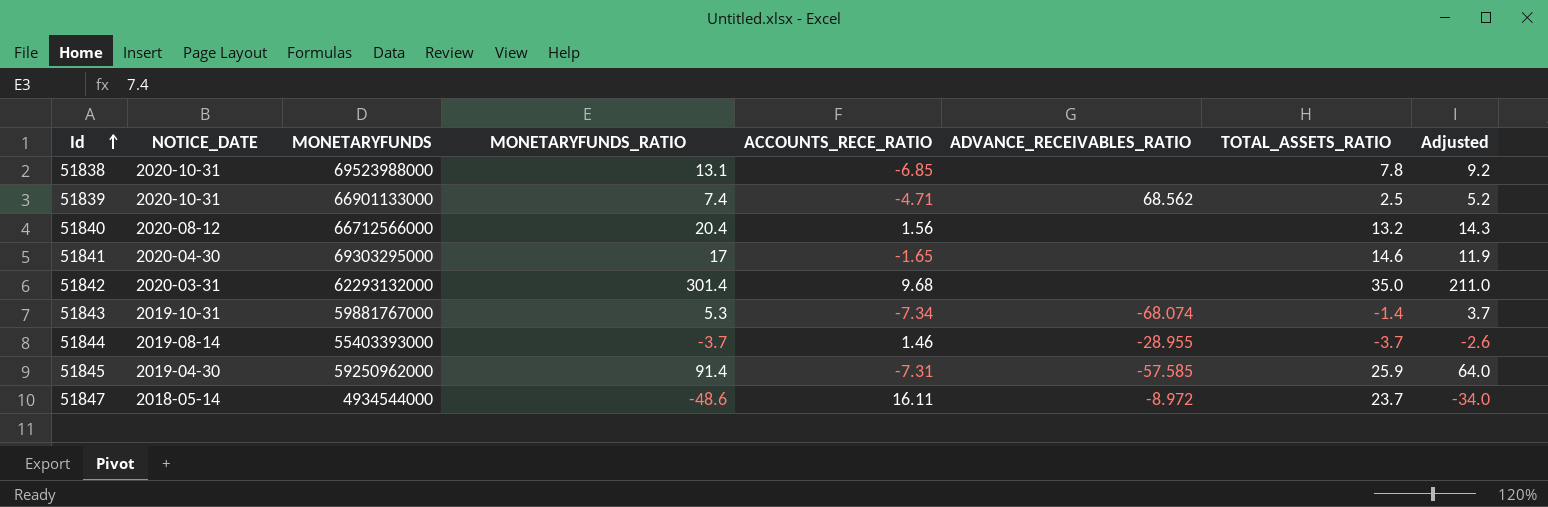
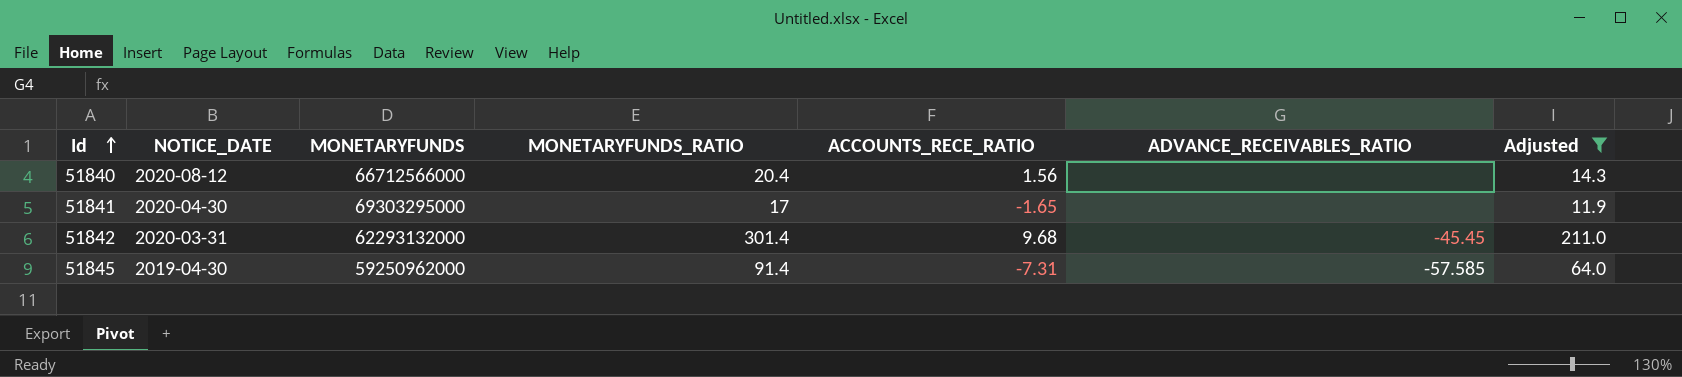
filter: none -> Adjusted >= 11.9
column TOTAL_ASSETS_RATIO | position: 7 -> none
51842 | ADVANCE_RECEIVABLES_RATIO: none -> -45.45

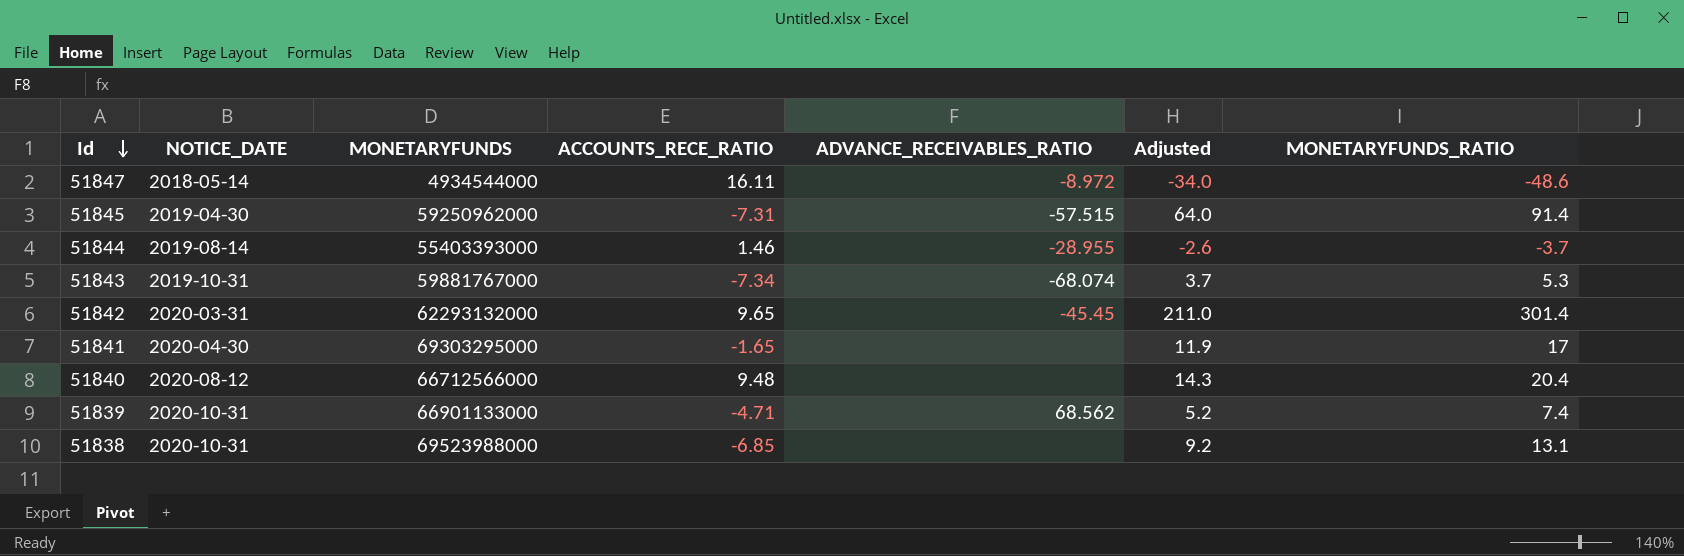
filter: Adjusted >= 11.9 -> none
row order: Id ascending -> Id descending
column MONETARYFUNDS_RATIO | position: 4 -> 7
51845 | ADVANCE_RECEIVABLES_RATIO: -57.585 -> -57.515
51842 | ACCOUNTS_RECE_RATIO: 9.68 -> 9.65
51840 | ACCOUNTS_RECE_RATIO: 1.56 -> 9.48

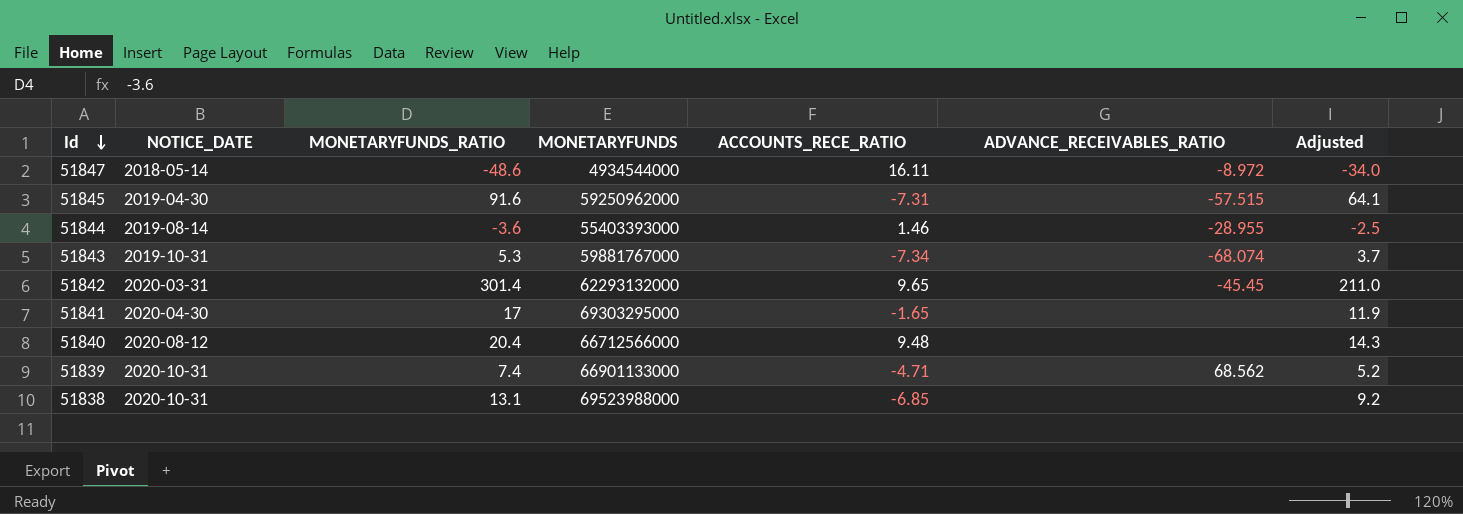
column MONETARYFUNDS_RATIO | position: 7 -> 3
51845 | MONETARYFUNDS_RATIO: 91.4 -> 91.6
51845 | Adjusted: 64.0 -> 64.1
51844 | MONETARYFUNDS_RATIO: -3.7 -> -3.6
51844 | Adjusted: -2.6 -> -2.5

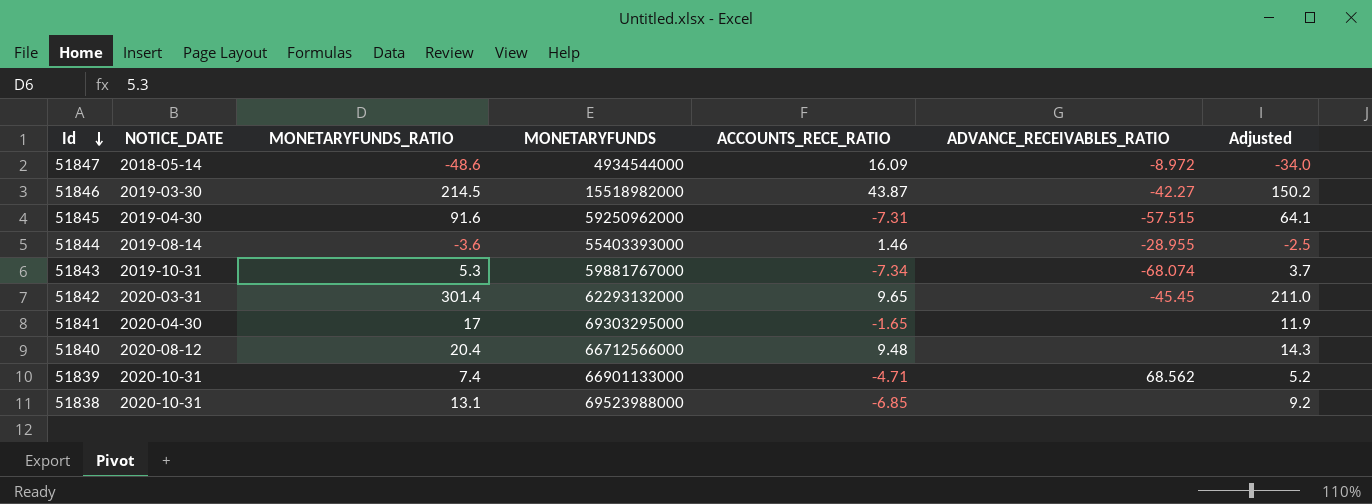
51847 | ACCOUNTS_RECE_RATIO: 16.11 -> 16.09
row 51846: none -> 2019-03-30 | 214.5 | 15518982000 | 43.87 | -42.27 | 150.2

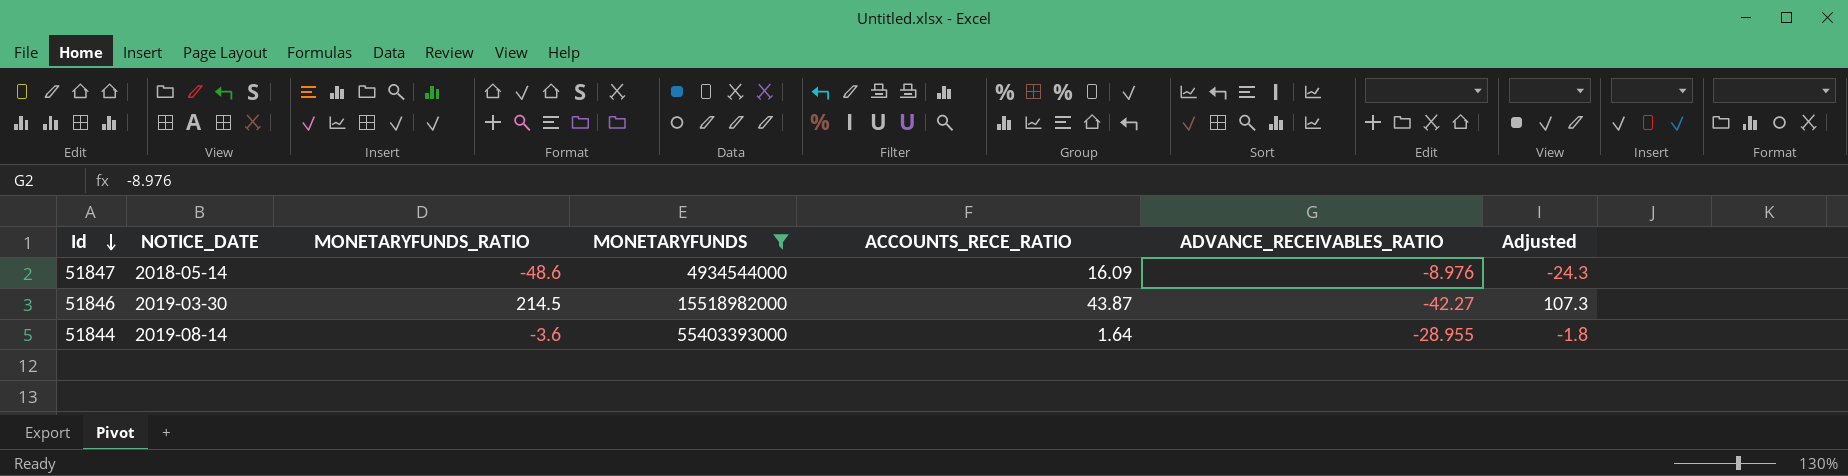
filter: none -> MONETARYFUNDS <= 55403393000
column Adjusted | formula: [MONETARYFUNDS_RATIO] * 0.7 -> [MONETARYFUNDS_RATIO] * 0.5
51847 | ADVANCE_RECEIVABLES_RATIO: -8.972 -> -8.976
51844 | ACCOUNTS_RECE_RATIO: 1.46 -> 1.64

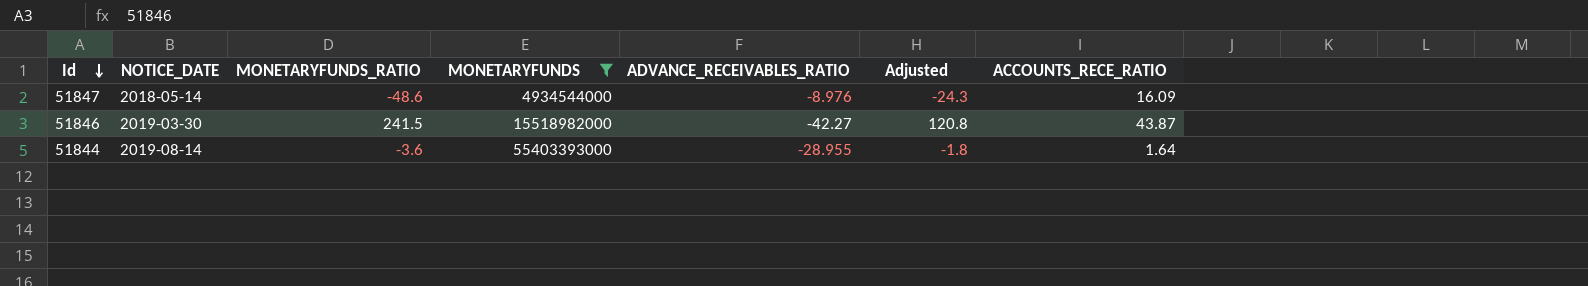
column ACCOUNTS_RECE_RATIO | position: 5 -> 7
51846 | MONETARYFUNDS_RATIO: 214.5 -> 241.5
51846 | Adjusted: 107.3 -> 120.8

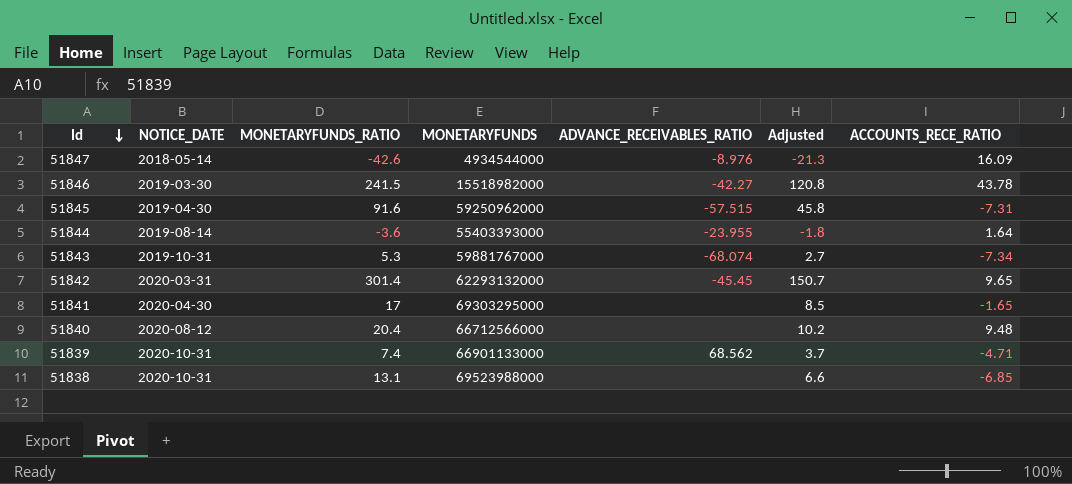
filter: MONETARYFUNDS <= 55403393000 -> none
51847 | MONETARYFUNDS_RATIO: -48.6 -> -42.6
51847 | Adjusted: -24.3 -> -21.3
51846 | ACCOUNTS_RECE_RATIO: 43.87 -> 43.78
51844 | ADVANCE_RECEIVABLES_RATIO: -28.955 -> -23.955

